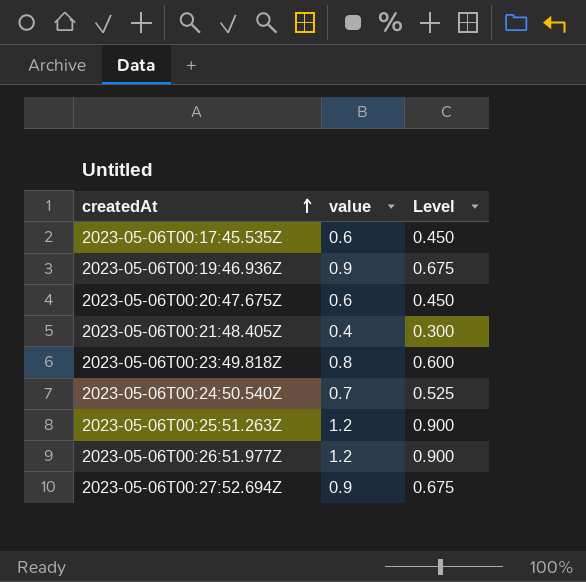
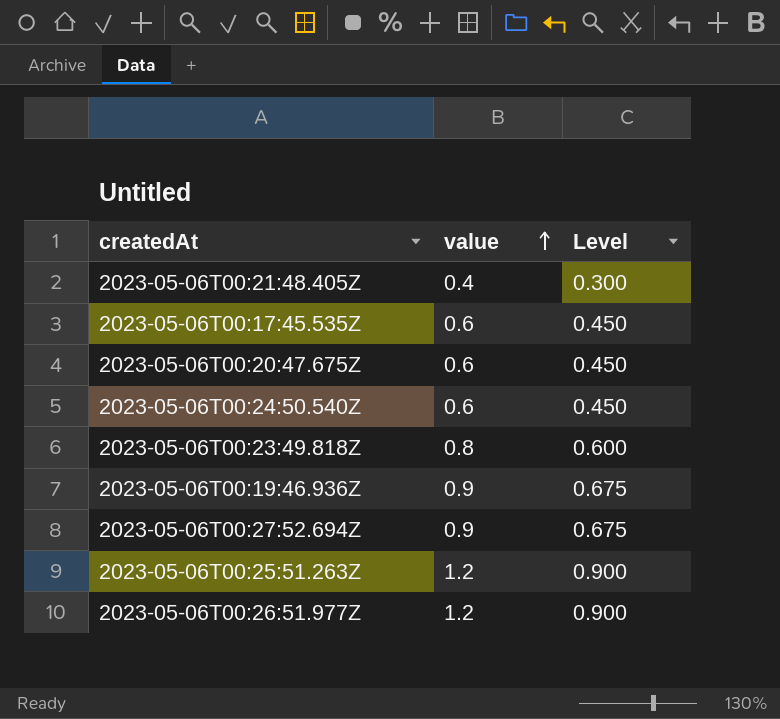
row order: createdAt ascending -> value ascending
2023-05-06T00:24:50.540Z | value: 0.7 -> 0.6
2023-05-06T00:24:50.540Z | Level: 0.525 -> 0.450

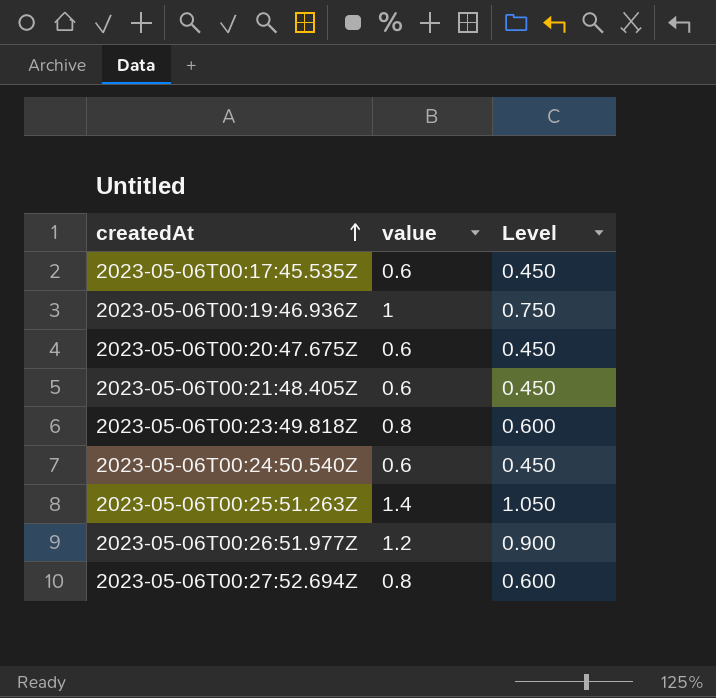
row order: value ascending -> createdAt ascending
2023-05-06T00:19:46.936Z | value: 0.9 -> 1
2023-05-06T00:19:46.936Z | Level: 0.675 -> 0.750
2023-05-06T00:21:48.405Z | value: 0.4 -> 0.6
2023-05-06T00:21:48.405Z | Level: 0.300 -> 0.450
2023-05-06T00:25:51.263Z | value: 1.2 -> 1.4
2023-05-06T00:25:51.263Z | Level: 0.900 -> 1.050
2023-05-06T00:27:52.694Z | value: 0.9 -> 0.8
2023-05-06T00:27:52.694Z | Level: 0.675 -> 0.600

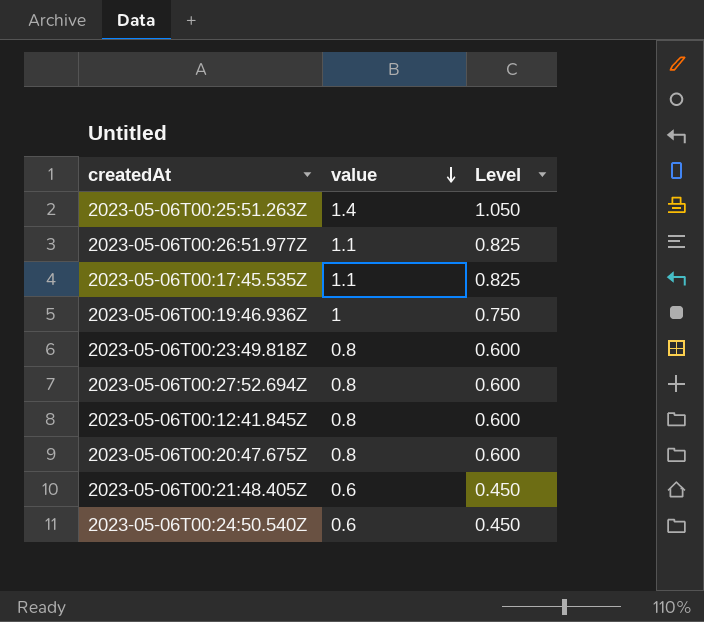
row order: createdAt ascending -> value descending
2023-05-06T00:26:51.977Z | value: 1.2 -> 1.1
2023-05-06T00:26:51.977Z | Level: 0.900 -> 0.825
2023-05-06T00:17:45.535Z | value: 0.6 -> 1.1
2023-05-06T00:17:45.535Z | Level: 0.450 -> 0.825
row 2023-05-06T00:12:41.845Z: none -> 0.8 | 0.600
2023-05-06T00:20:47.675Z | value: 0.6 -> 0.8
2023-05-06T00:20:47.675Z | Level: 0.450 -> 0.600

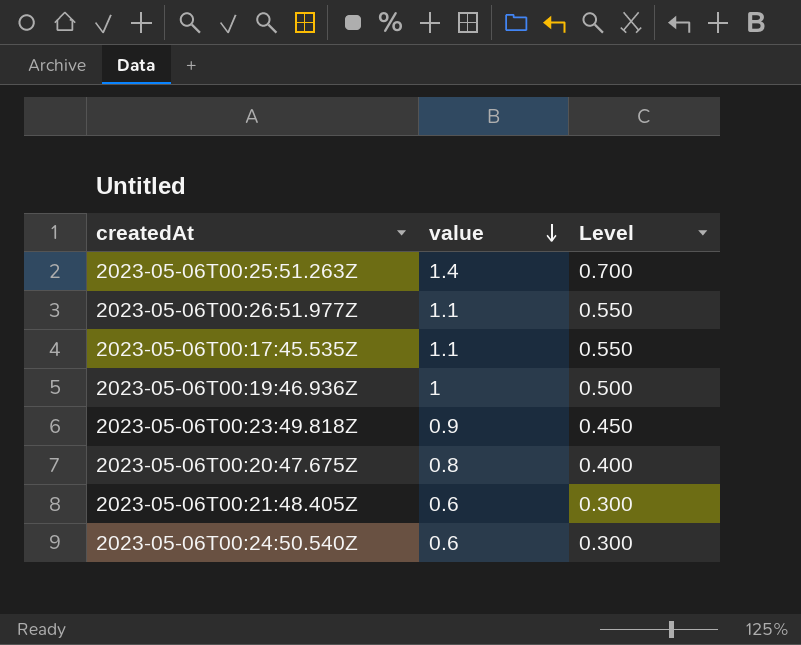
column Level | formula: [value] * 0.75 -> [value] * 0.5
row 2023-05-06T00:27:52.694Z: 0.8 | 0.600 -> none
row 2023-05-06T00:12:41.845Z: 0.8 | 0.600 -> none
2023-05-06T00:23:49.818Z | value: 0.8 -> 0.9

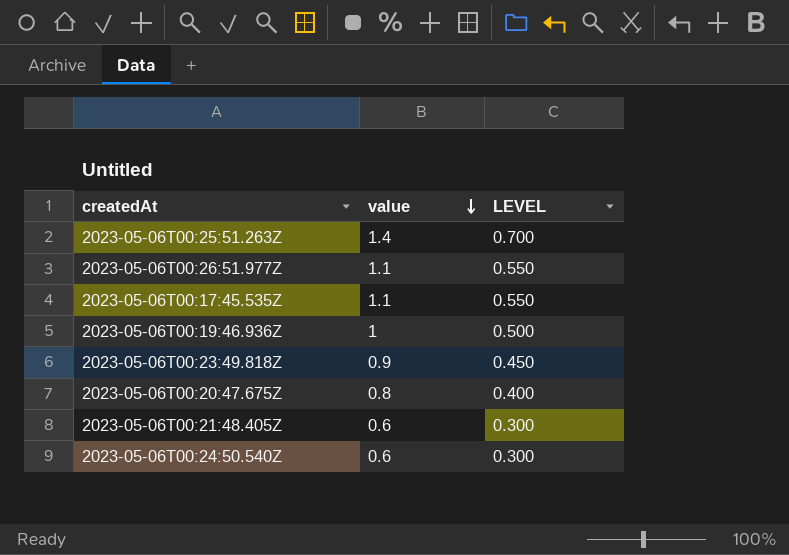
column name: Level -> LEVEL

